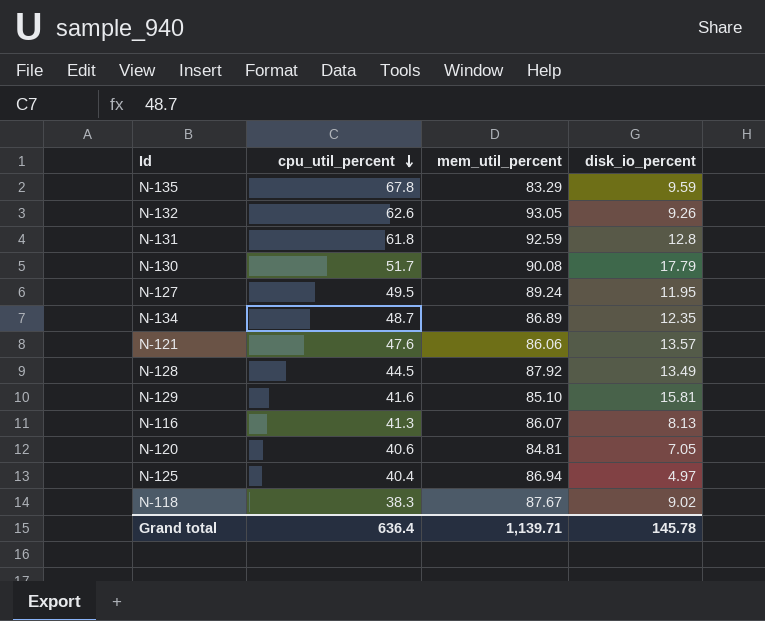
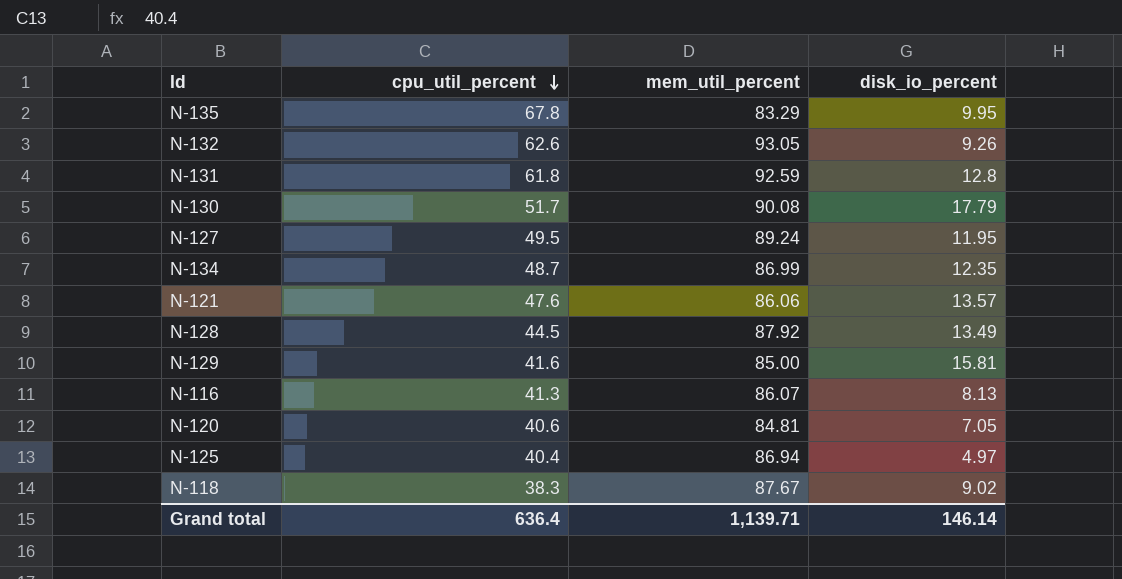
N-135 | disk_io_percent: 9.59 -> 9.95
N-134 | mem_util_percent: 86.89 -> 86.99
N-129 | mem_util_percent: 85.10 -> 85.00
Grand total | disk_io_percent: 145.78 -> 146.14

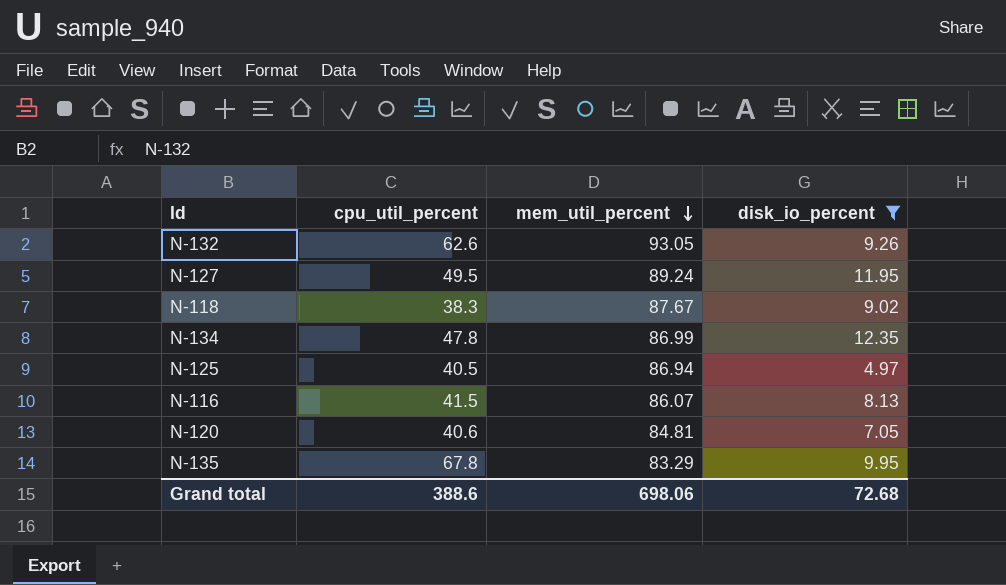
filter: none -> disk_io_percent <= 12.35
row order: cpu_util_percent descending -> mem_util_percent descending
N-134 | cpu_util_percent: 48.7 -> 47.8
N-125 | cpu_util_percent: 40.4 -> 40.5
N-116 | cpu_util_percent: 41.3 -> 41.5
Grand total | cpu_util_percent: 636.4 -> 388.6
Grand total | mem_util_percent: 1,139.71 -> 698.06
Grand total | disk_io_percent: 146.14 -> 72.68

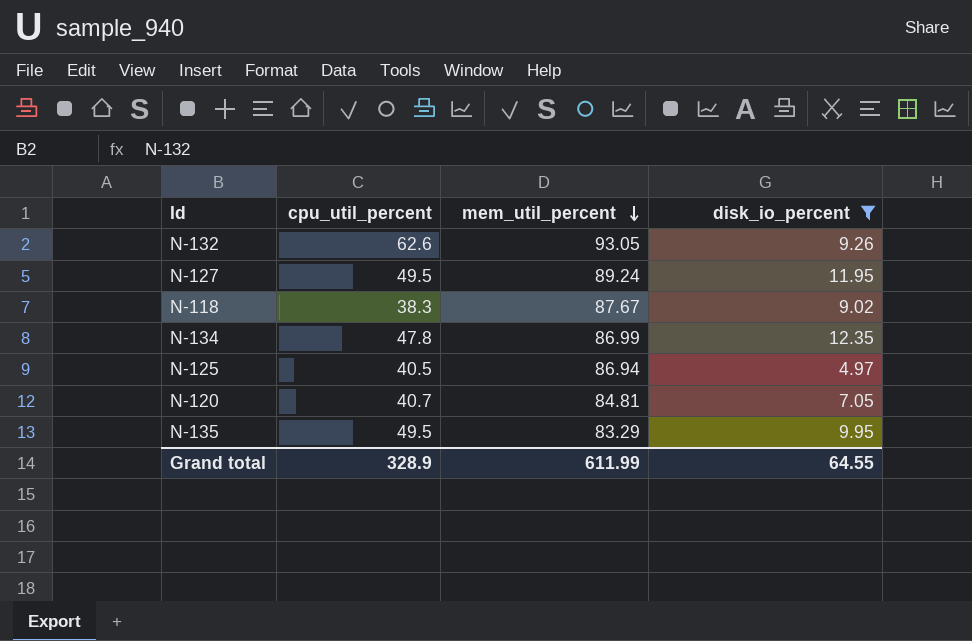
row N-116: 41.5 | 86.07 | 8.13 -> none
N-120 | cpu_util_percent: 40.6 -> 40.7
N-135 | cpu_util_percent: 67.8 -> 49.5
Grand total | cpu_util_percent: 388.6 -> 328.9
Grand total | mem_util_percent: 698.06 -> 611.99
Grand total | disk_io_percent: 72.68 -> 64.55

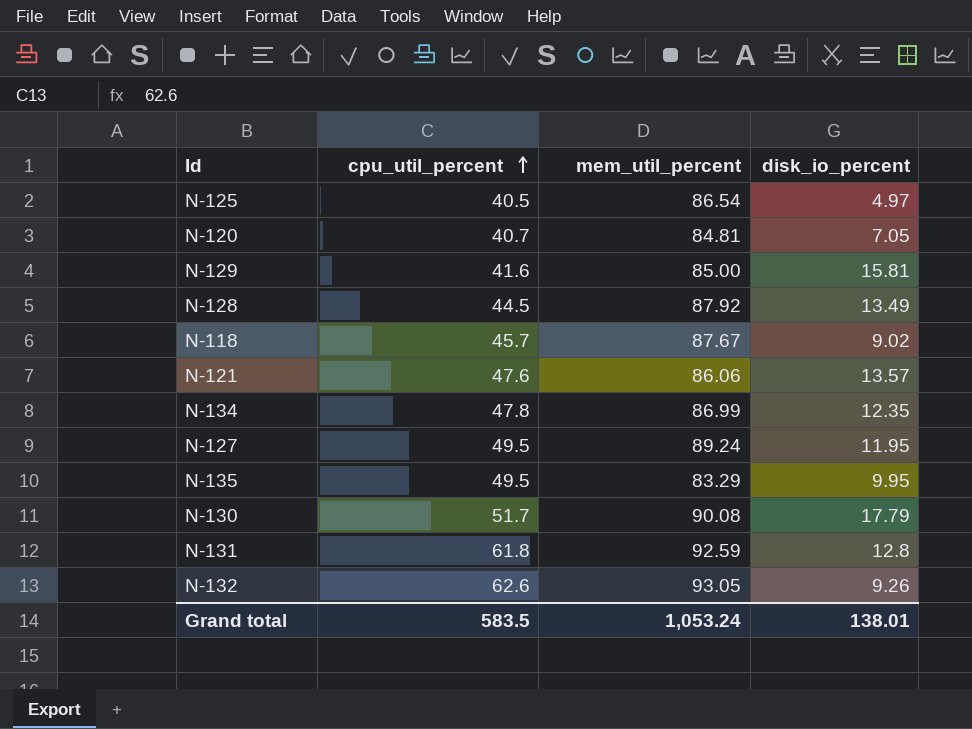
filter: disk_io_percent <= 12.35 -> none
row order: mem_util_percent descending -> cpu_util_percent ascending
N-125 | mem_util_percent: 86.94 -> 86.54
N-118 | cpu_util_percent: 38.3 -> 45.7
Grand total | cpu_util_percent: 328.9 -> 583.5
Grand total | mem_util_percent: 611.99 -> 1,053.24
Grand total | disk_io_percent: 64.55 -> 138.01

